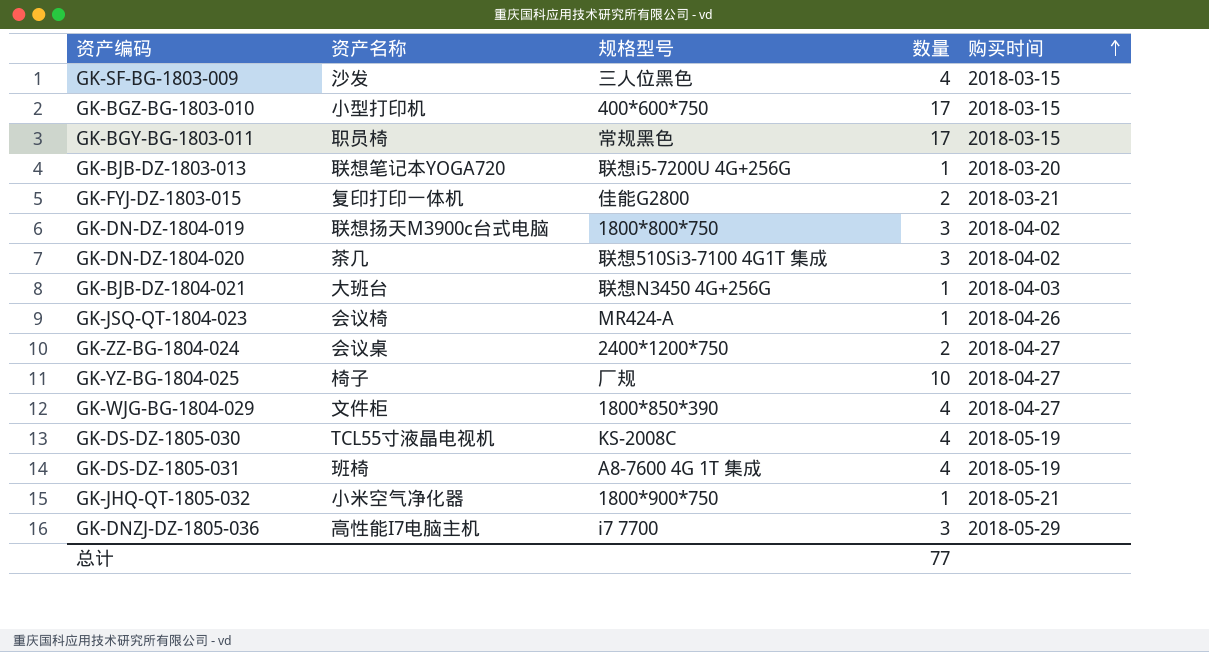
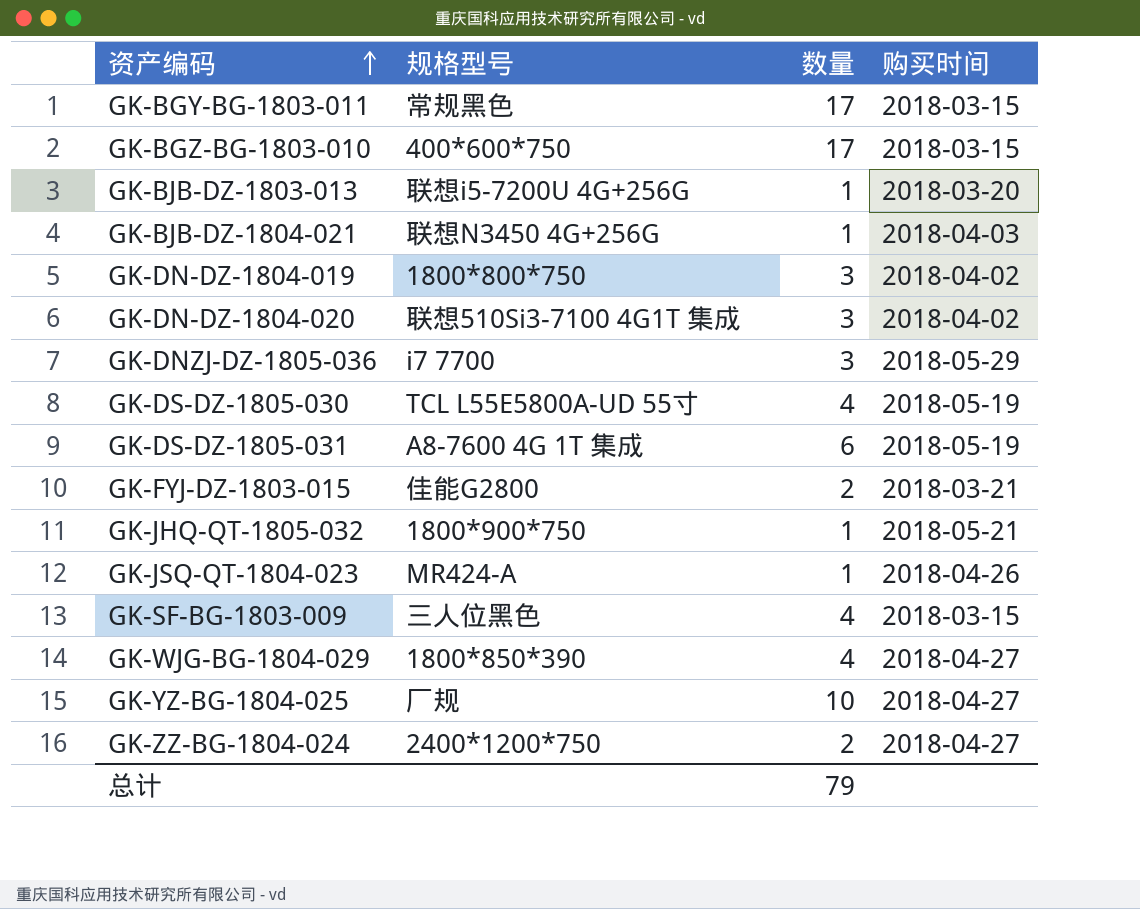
row order: 购买时间 ascending -> 资产编码 ascending
column 资产名称 | position: 2 -> none
GK-DS-DZ-1805-030 | 规格型号: KS-2008C -> TCL L55E5800A-UD 55寸
GK-DS-DZ-1805-031 | 数量: 4 -> 6
总计 | 数量: 77 -> 79

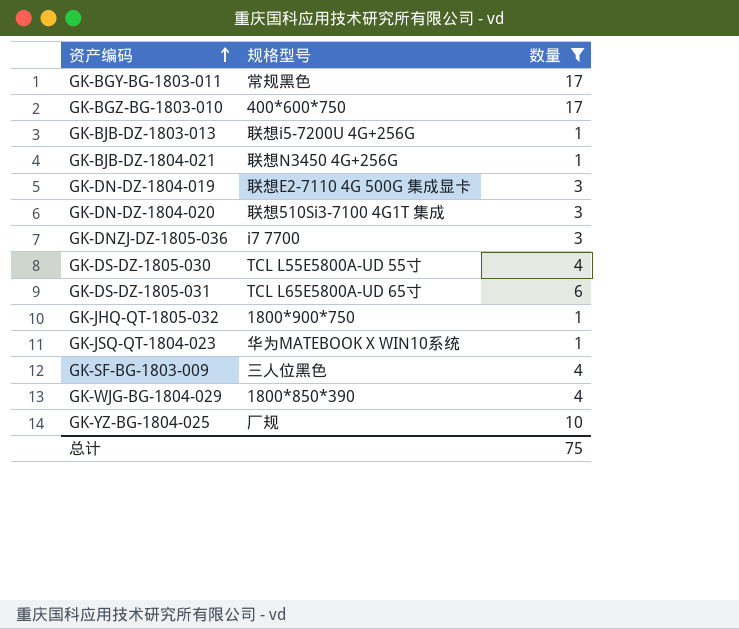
filter: none -> 数量 != 2
column 购买时间 | position: 4 -> none
GK-DN-DZ-1804-019 | 规格型号: 1800*800*750 -> 联想E2-7110 4G 500G 集成显卡
GK-DS-DZ-1805-031 | 规格型号: A8-7600 4G 1T 集成 -> TCL L65E5800A-UD 65寸
GK-JSQ-QT-1804-023 | 规格型号: MR424-A -> 华为MATEBOOK X WIN10系统
总计 | 数量: 79 -> 75

